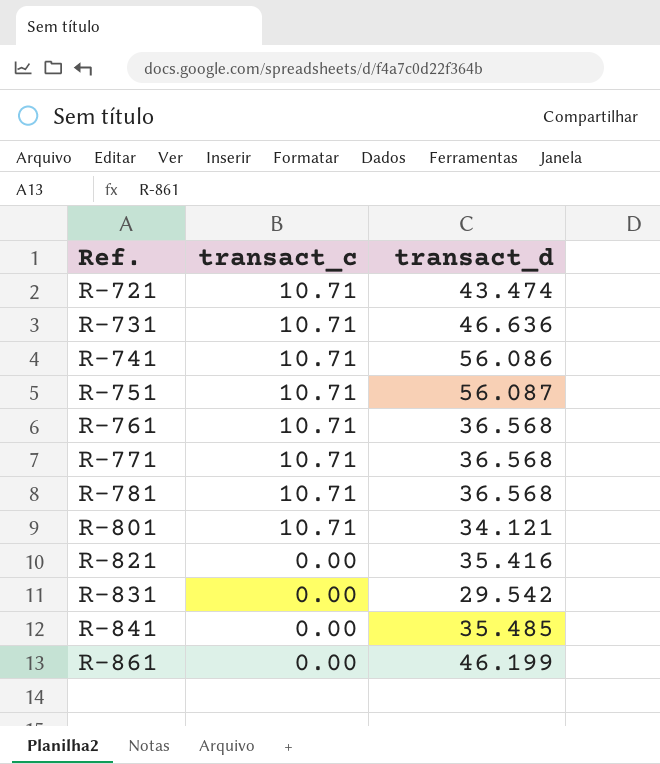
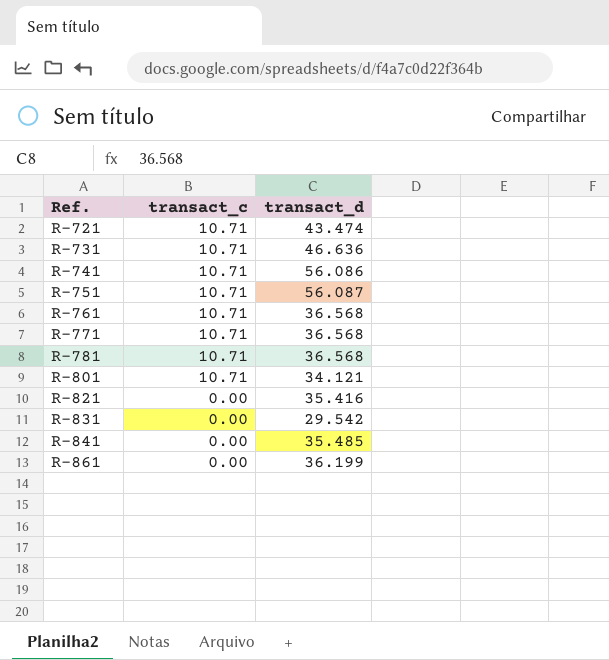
R-861 | transact_d: 46.199 -> 36.199

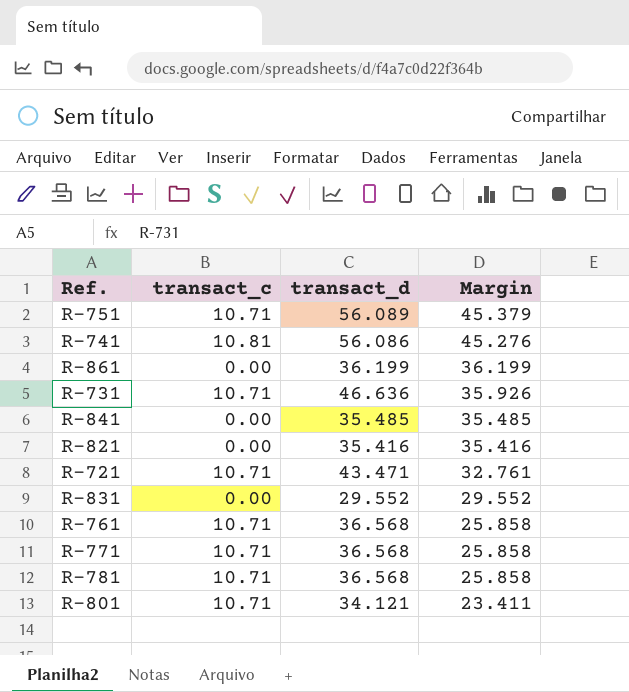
row order: Ref. ascending -> Margin descending
column Margin | formula: none -> [transact_d] - [transact_c]
R-751 | transact_d: 56.087 -> 56.089
R-741 | transact_c: 10.71 -> 10.81
R-721 | transact_d: 43.474 -> 43.471
R-831 | transact_d: 29.542 -> 29.552

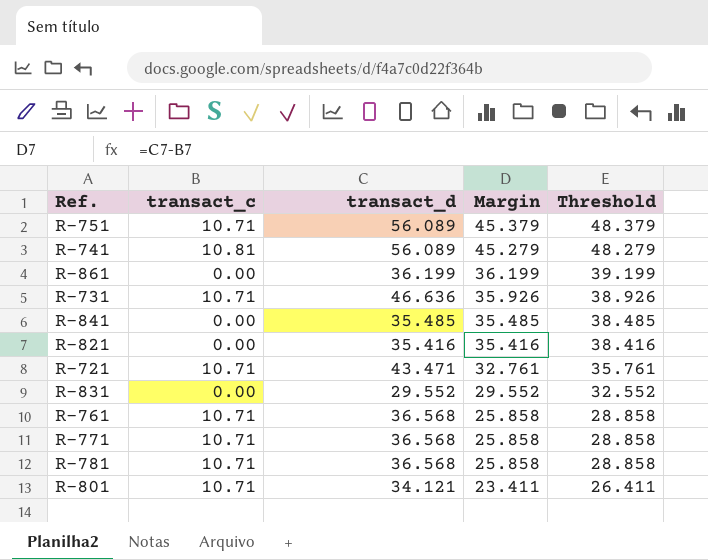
column Threshold | formula: none -> [Margin] + 3
R-741 | transact_d: 56.086 -> 56.089
R-741 | Margin: 45.276 -> 45.279

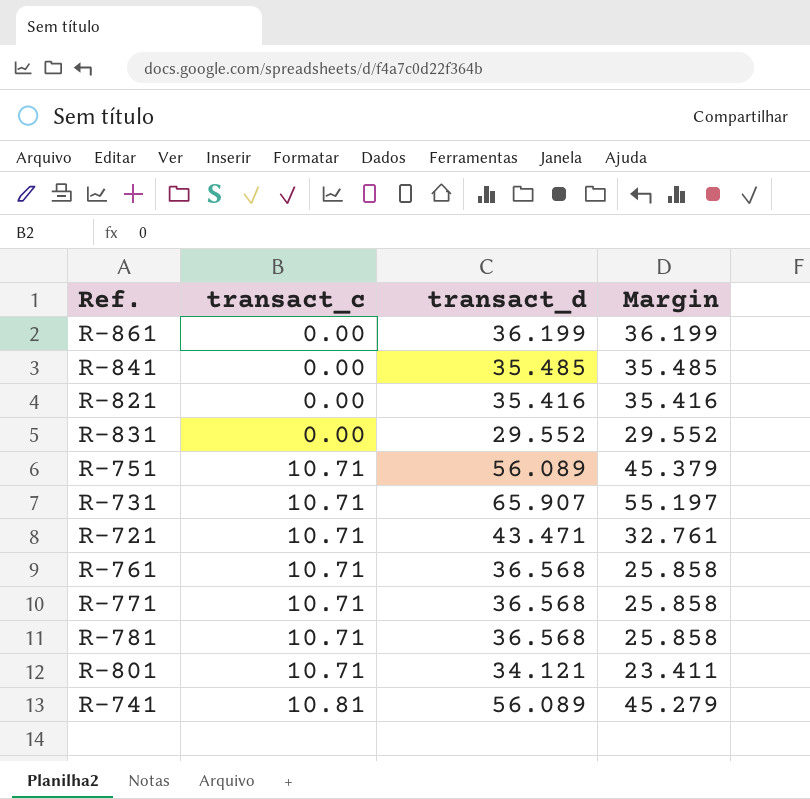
row order: Margin descending -> transact_c ascending
column Threshold | formula: [Margin] + 3 -> none
R-731 | transact_d: 46.636 -> 65.907
R-731 | Margin: 35.926 -> 55.197

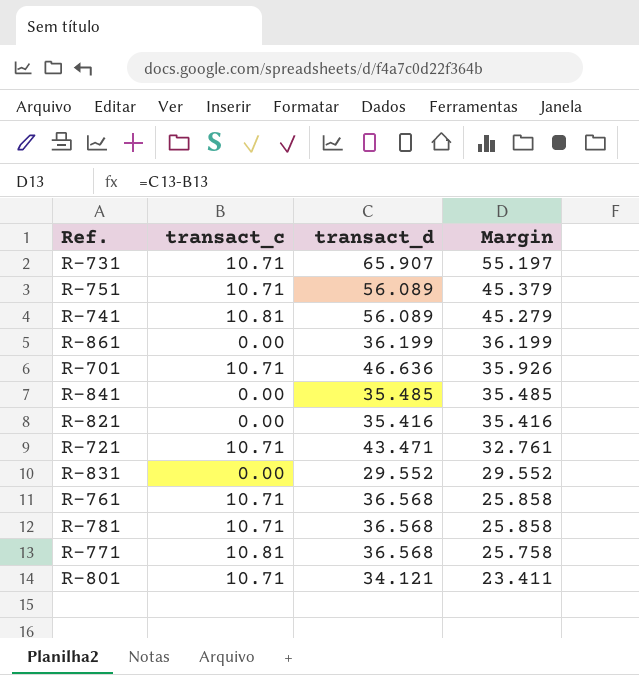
row order: transact_c ascending -> Margin descending
row R-701: none -> 10.71 | 46.636 | 35.926
R-771 | transact_c: 10.71 -> 10.81
R-771 | Margin: 25.858 -> 25.758

